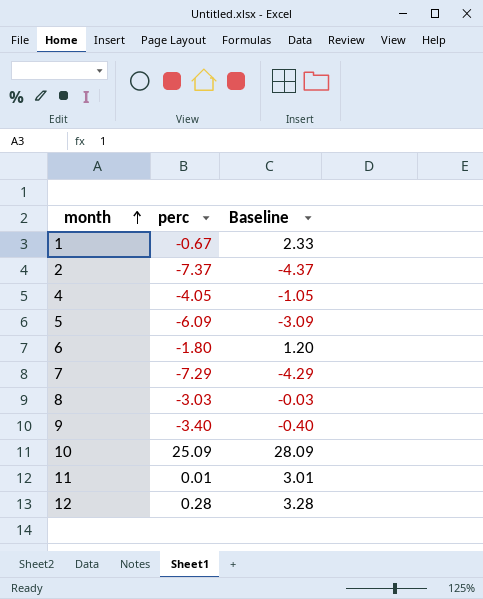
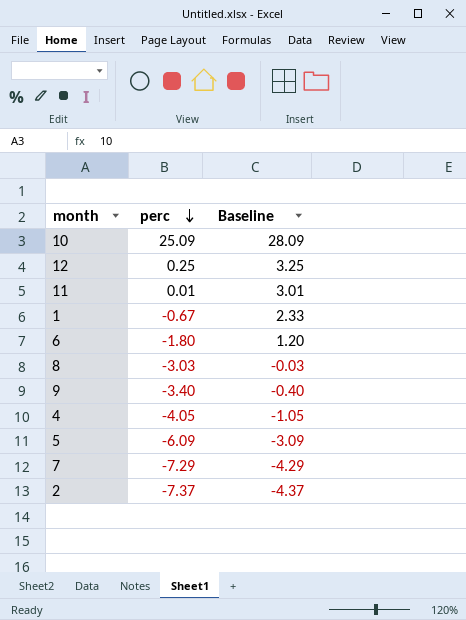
row order: month ascending -> perc descending
12 | perc: 0.28 -> 0.25
12 | Baseline: 3.28 -> 3.25

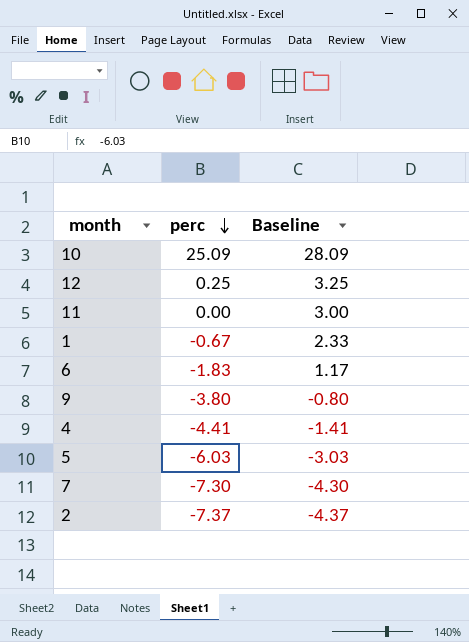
row 8: -3.03 | -0.03 -> none
11 | perc: 0.01 -> 0.00
11 | Baseline: 3.01 -> 3.00
6 | perc: -1.80 -> -1.83
6 | Baseline: 1.20 -> 1.17
9 | perc: -3.40 -> -3.80
9 | Baseline: -0.40 -> -0.80
4 | perc: -4.05 -> -4.41
4 | Baseline: -1.05 -> -1.41
5 | perc: -6.09 -> -6.03
5 | Baseline: -3.09 -> -3.03
7 | perc: -7.29 -> -7.30
7 | Baseline: -4.29 -> -4.30

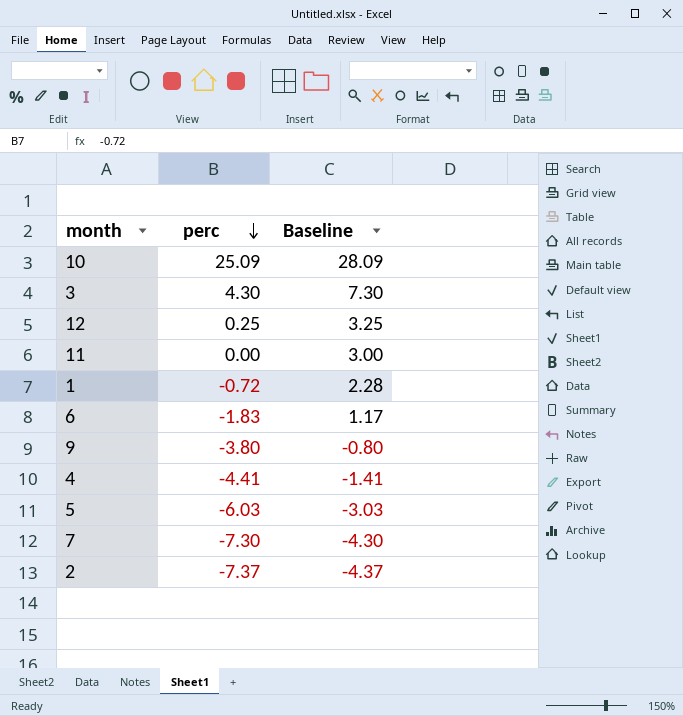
row 3: none -> 4.30 | 7.30
1 | perc: -0.67 -> -0.72
1 | Baseline: 2.33 -> 2.28

